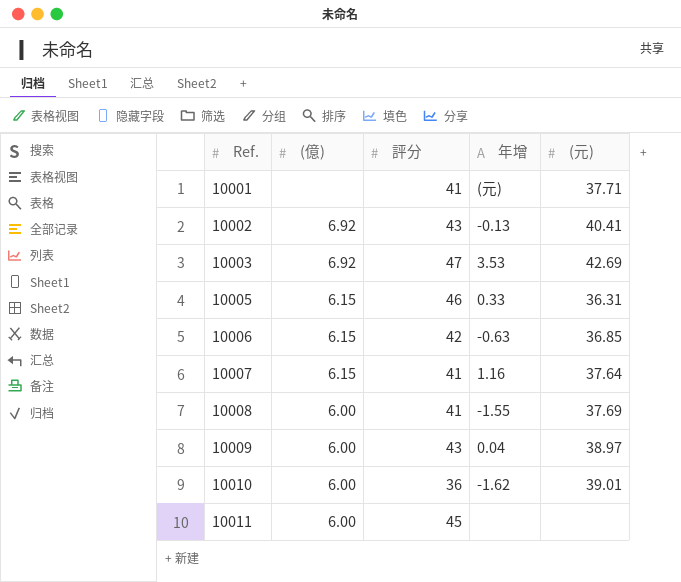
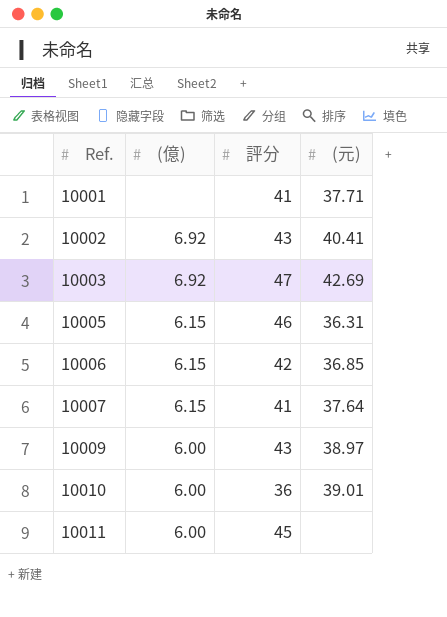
column 年增 | position: 4 -> none
row 10008: 6.00 | 41 | -1.55 | 37.69 -> none

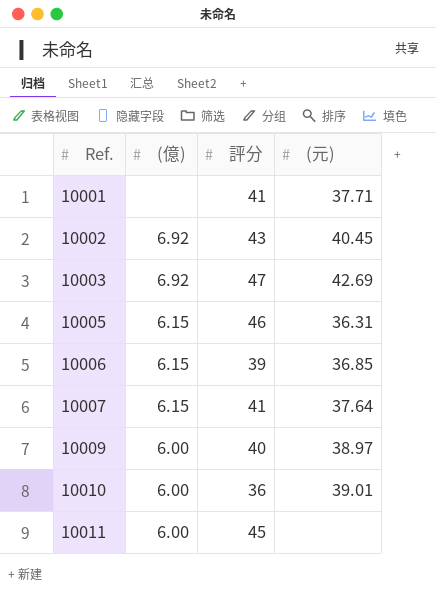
10002 | (元): 40.41 -> 40.45
10006 | 評分: 42 -> 39
10009 | 評分: 43 -> 40

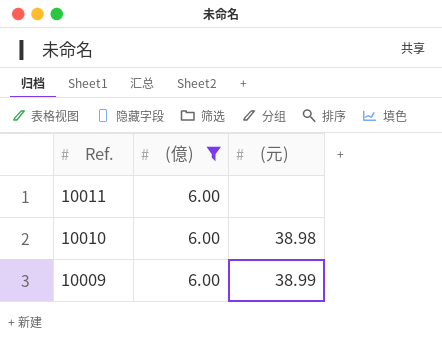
filter: none -> (億) = 6.00
row order: Ref. ascending -> Ref. descending
column 評分 | position: 3 -> none
10010 | (元): 39.01 -> 38.98
10009 | (元): 38.97 -> 38.99

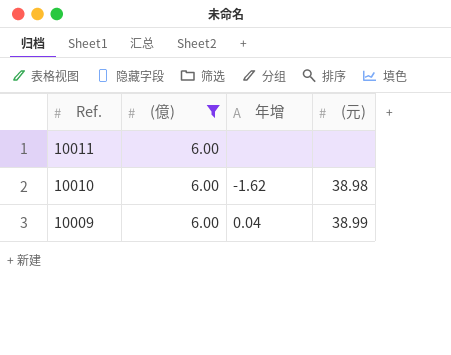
column 年增 | position: none -> 3

